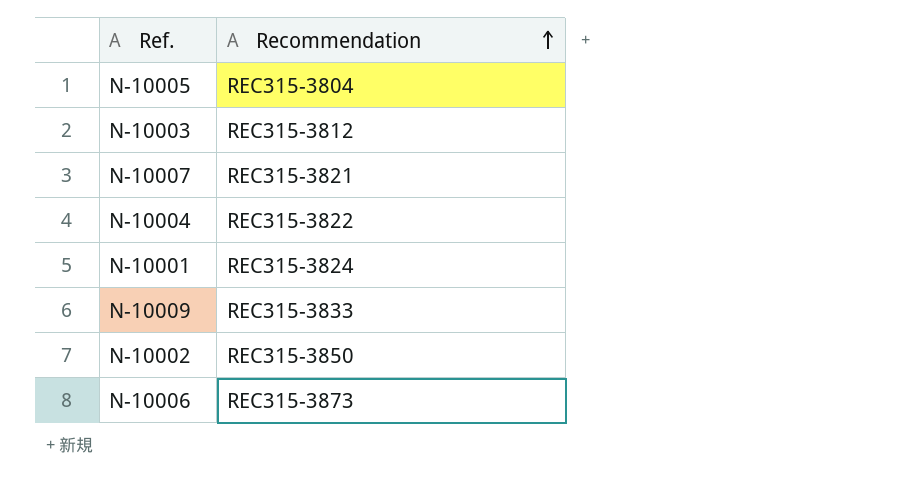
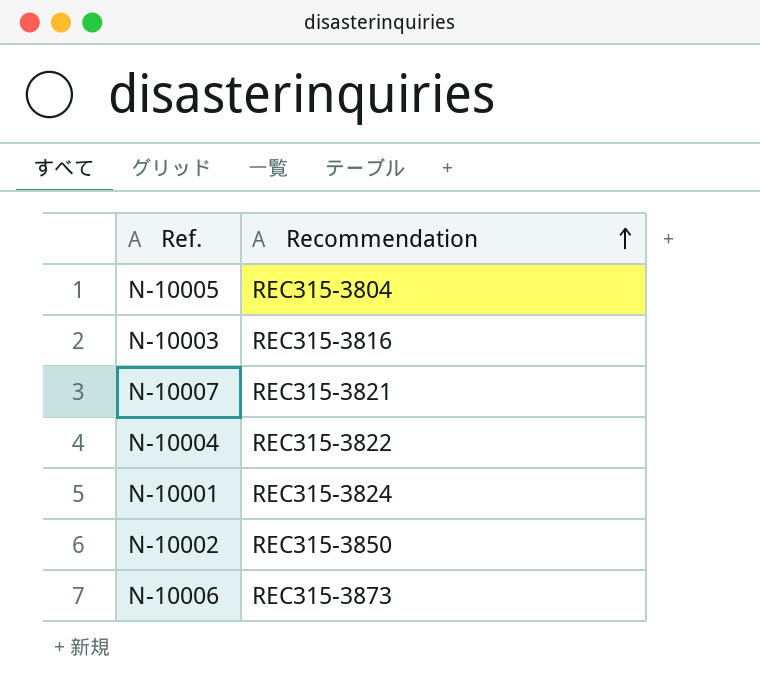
row N-10009: REC315-3833 -> none
N-10003 | Recommendation: REC315-3812 -> REC315-3816

